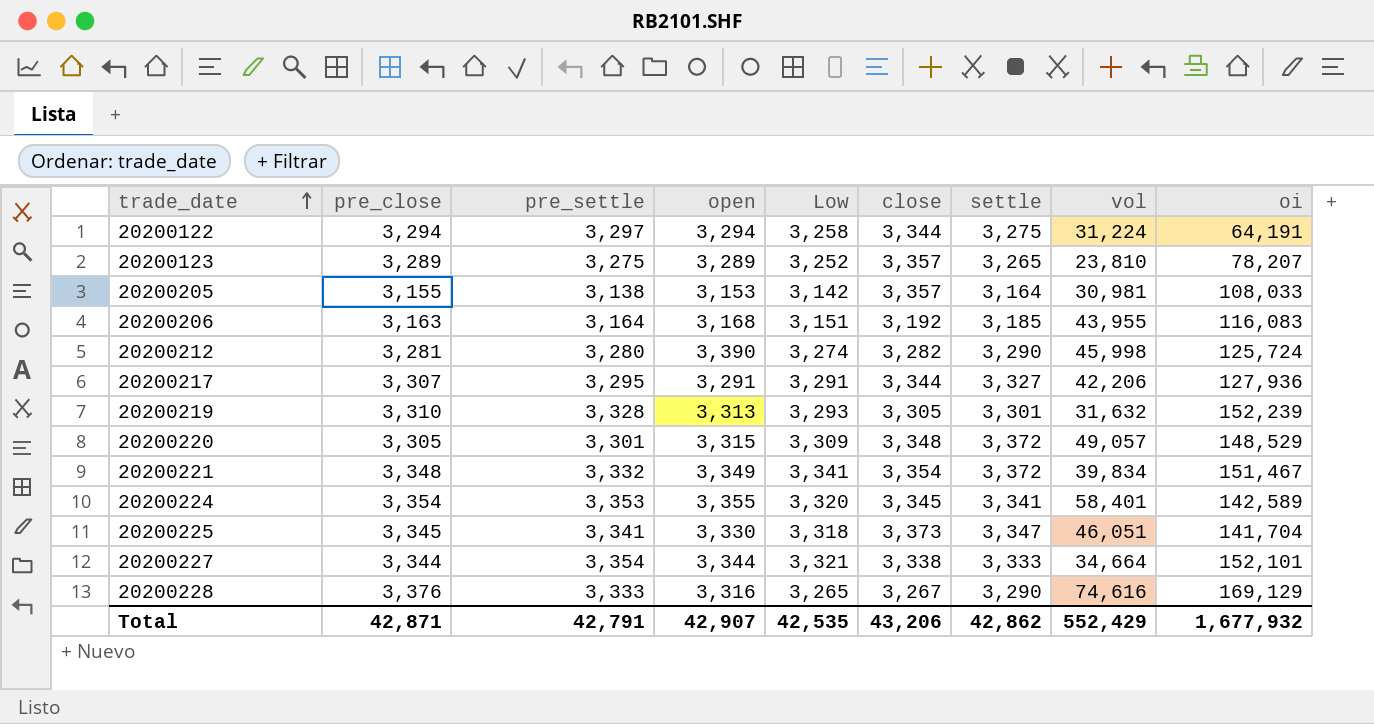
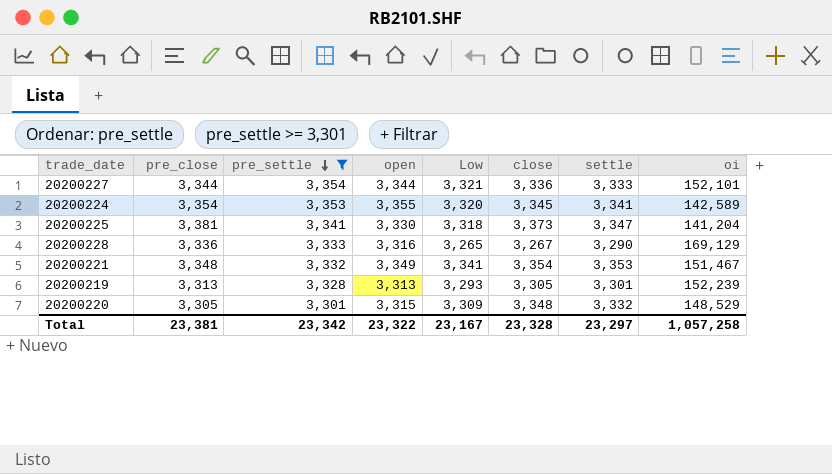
filter: none -> pre_settle >= 3,301
row order: trade_date ascending -> pre_settle descending
column vol | position: 8 -> none
20200227 | close: 3,338 -> 3,336
20200225 | pre_close: 3,345 -> 3,381
20200225 | oi: 141,704 -> 141,204
20200228 | pre_close: 3,376 -> 3,336
20200221 | settle: 3,372 -> 3,353
20200219 | pre_close: 3,310 -> 3,313
20200220 | settle: 3,372 -> 3,332
Total | pre_close: 42,871 -> 23,381
Total | pre_settle: 42,791 -> 23,342
Total | open: 42,907 -> 23,322
Total | Low: 42,535 -> 23,167
Total | close: 43,206 -> 23,328
Total | settle: 42,862 -> 23,297
Total | oi: 1,677,932 -> 1,057,258

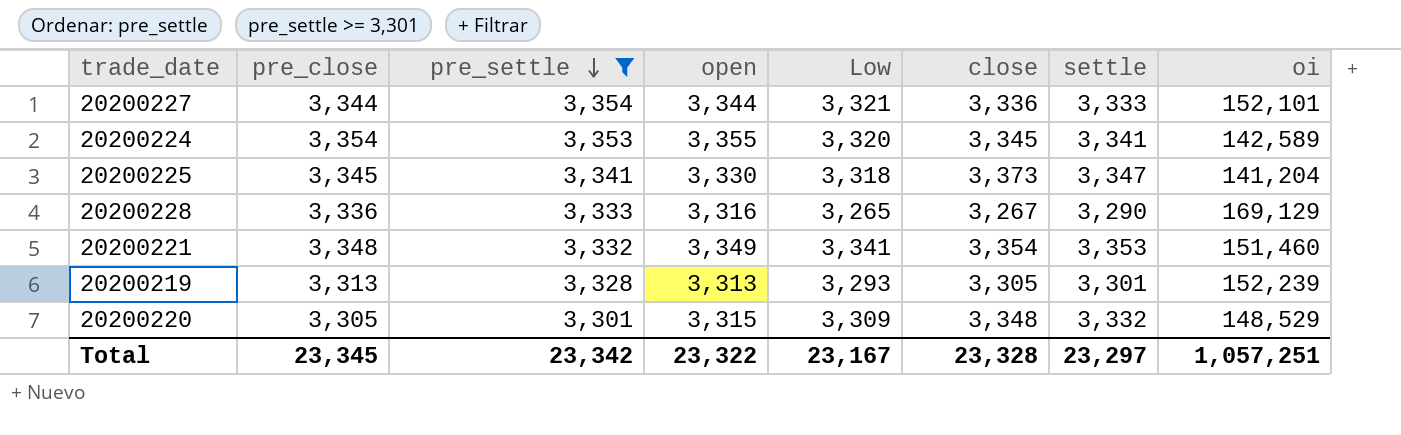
20200225 | pre_close: 3,381 -> 3,345
20200221 | oi: 151,467 -> 151,460
Total | pre_close: 23,381 -> 23,345
Total | oi: 1,057,258 -> 1,057,251

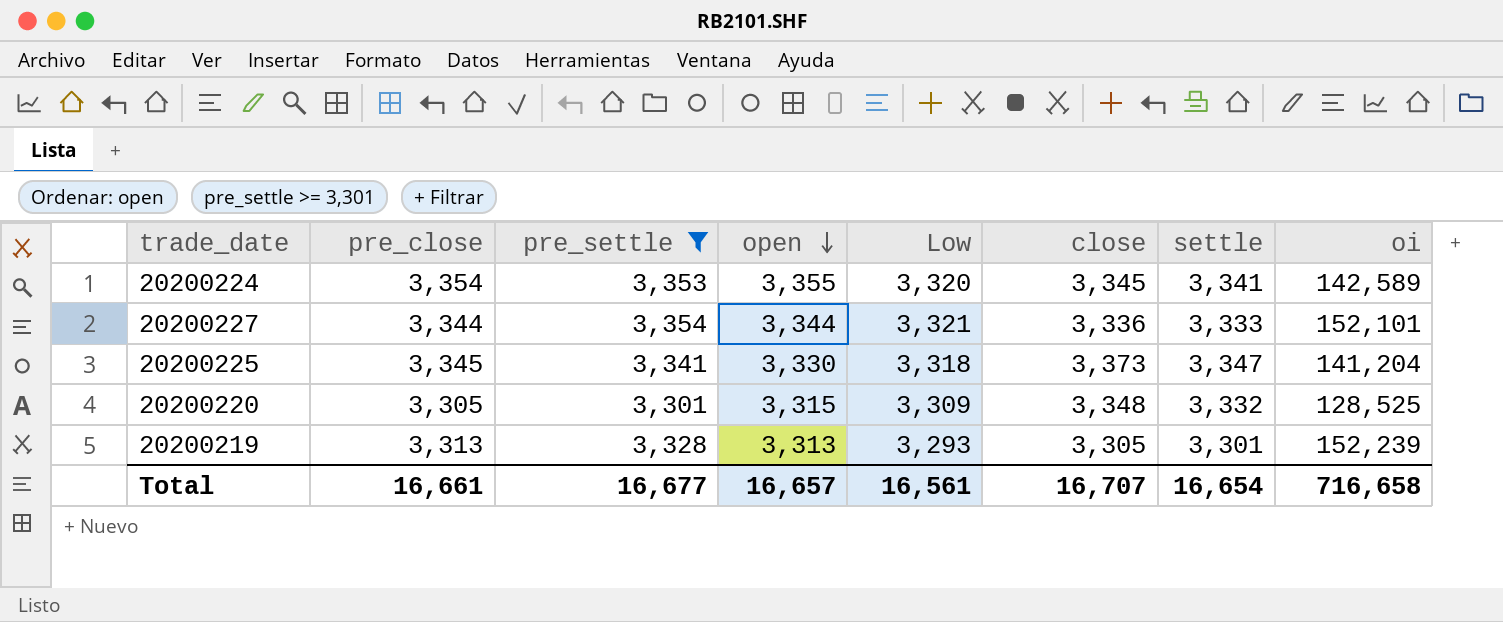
row order: pre_settle descending -> open descending
row 20200228: 3,336 | 3,333 | 3,316 | 3,265 | 3,267 | 3,290 | 169,129 -> none
row 20200221: 3,348 | 3,332 | 3,349 | 3,341 | 3,354 | 3,353 | 151,460 -> none
20200220 | oi: 148,529 -> 128,525
Total | pre_close: 23,345 -> 16,661
Total | pre_settle: 23,342 -> 16,677
Total | open: 23,322 -> 16,657
Total | Low: 23,167 -> 16,561
Total | close: 23,328 -> 16,707
Total | settle: 23,297 -> 16,654
Total | oi: 1,057,251 -> 716,658

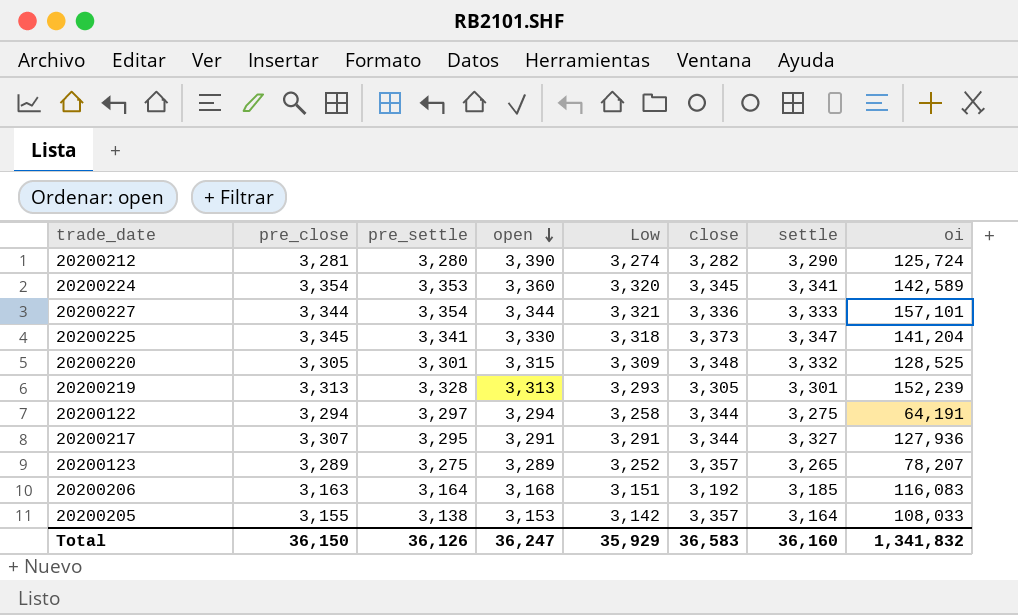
filter: pre_settle >= 3,301 -> none
20200224 | open: 3,355 -> 3,360
20200227 | oi: 152,101 -> 157,101
Total | pre_close: 16,661 -> 36,150
Total | pre_settle: 16,677 -> 36,126
Total | open: 16,657 -> 36,247
Total | Low: 16,561 -> 35,929
Total | close: 16,707 -> 36,583
Total | settle: 16,654 -> 36,160
Total | oi: 716,658 -> 1,341,832

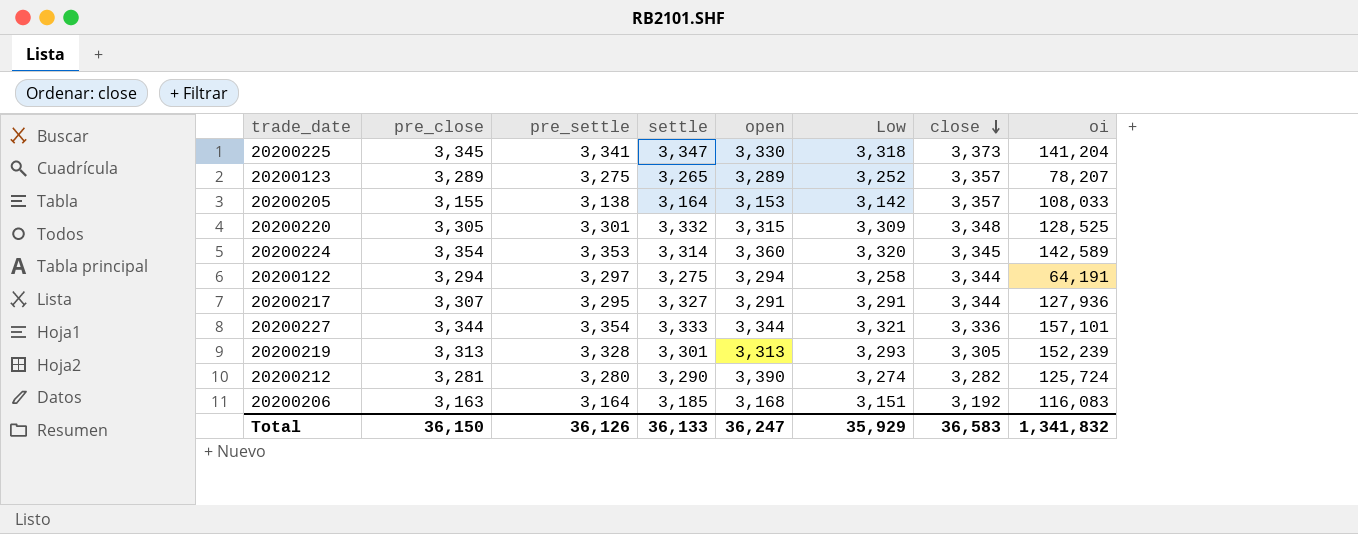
row order: open descending -> close descending
column settle | position: 7 -> 4
20200224 | settle: 3,341 -> 3,314
Total | settle: 36,160 -> 36,133

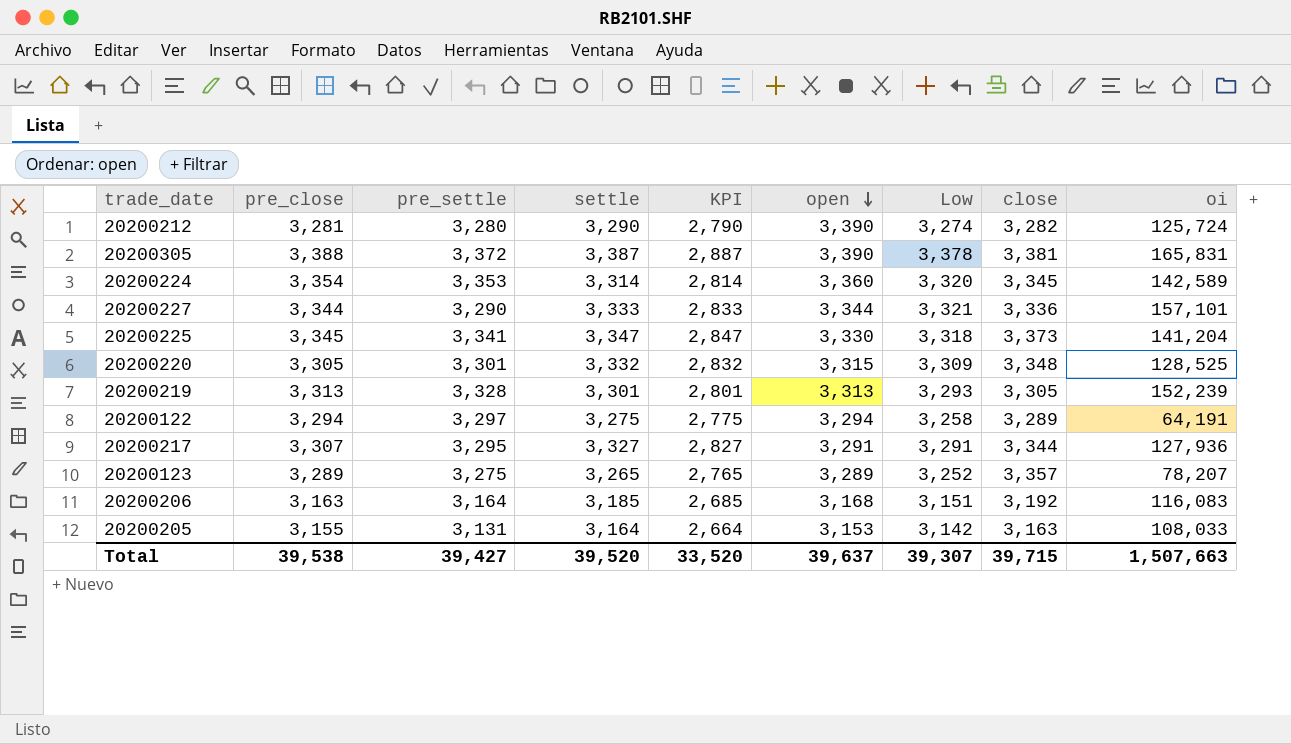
row order: close descending -> open descending
column KPI | formula: none -> [settle] - 500
row 20200305: none -> 3,388 | 3,372 | 3,387 | 2,887 | 3,390 | 3,378 | 3,381 | 165,831
20200227 | pre_settle: 3,354 -> 3,290
20200122 | close: 3,344 -> 3,289
20200205 | pre_settle: 3,138 -> 3,131
20200205 | close: 3,357 -> 3,163
Total | pre_close: 36,150 -> 39,538
Total | pre_settle: 36,126 -> 39,427
Total | settle: 36,133 -> 39,520
Total | open: 36,247 -> 39,637
Total | Low: 35,929 -> 39,307
Total | close: 36,583 -> 39,715
Total | oi: 1,341,832 -> 1,507,663

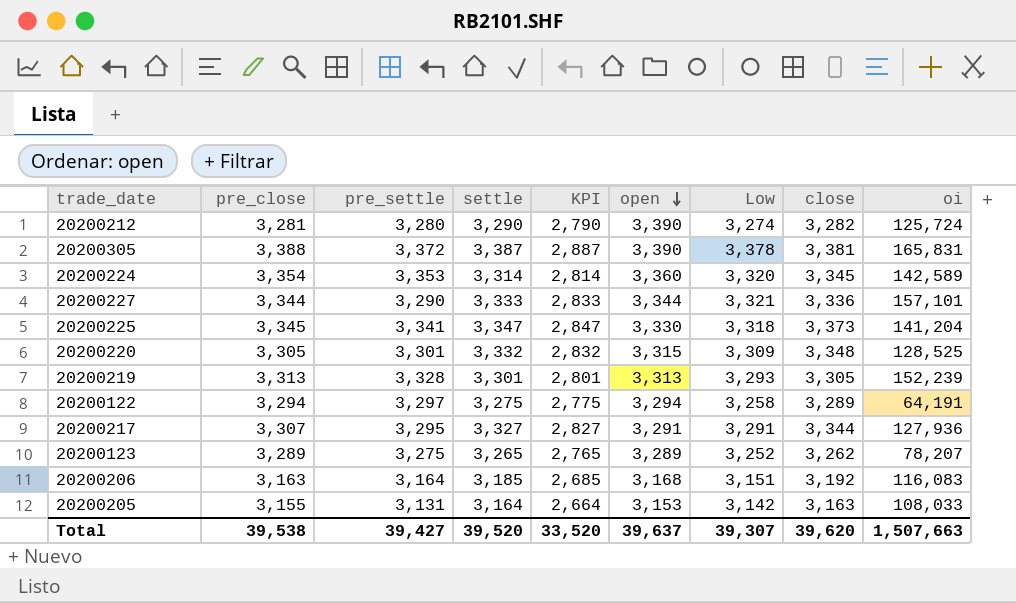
20200123 | close: 3,357 -> 3,262
Total | close: 39,715 -> 39,620

